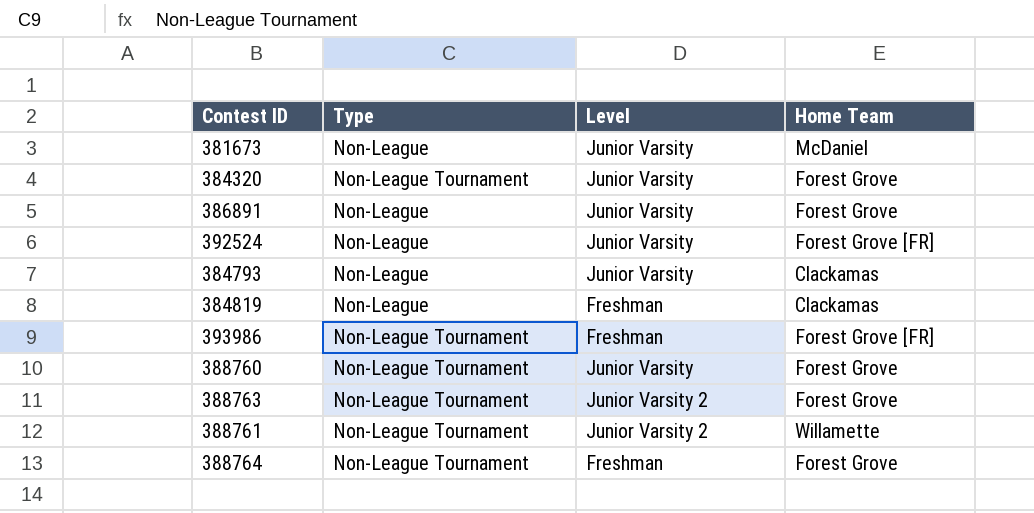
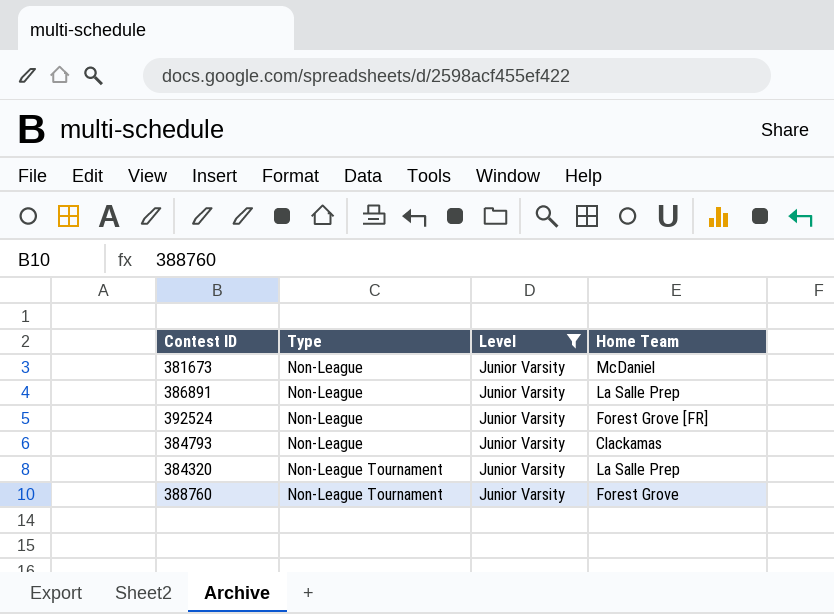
filter: none -> Level = Junior Varsity
row order: none -> Type ascending
386891 | Home Team: Forest Grove -> La Salle Prep
384320 | Home Team: Forest Grove -> La Salle Prep

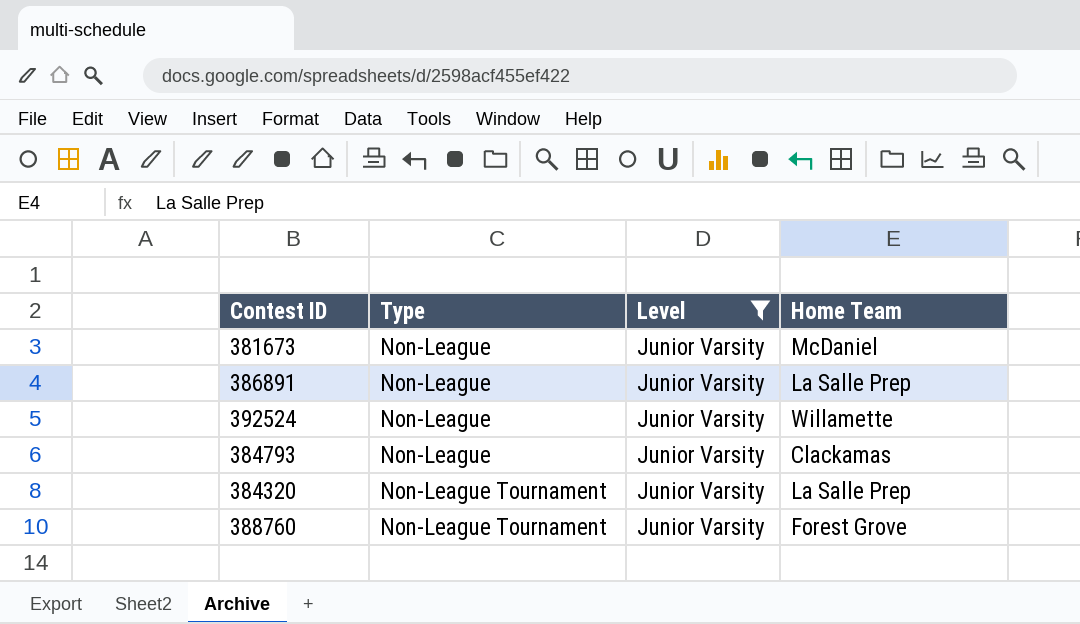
392524 | Home Team: Forest Grove [FR] -> Willamette

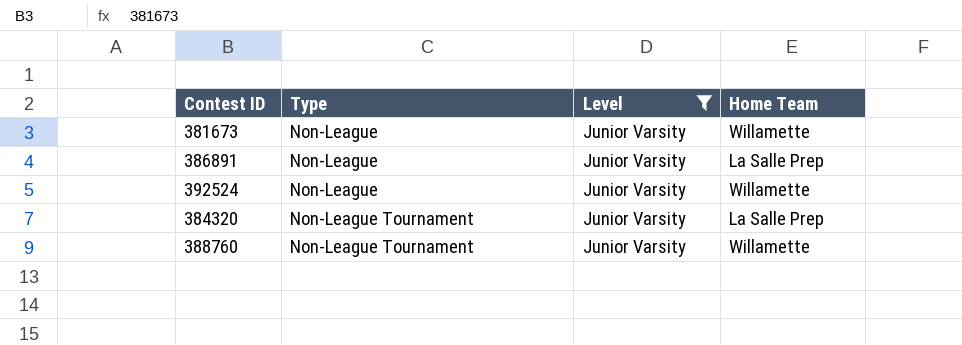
row 384793: Non-League | Junior Varsity | Clackamas -> none
381673 | Home Team: McDaniel -> Willamette
388760 | Home Team: Forest Grove -> Willamette

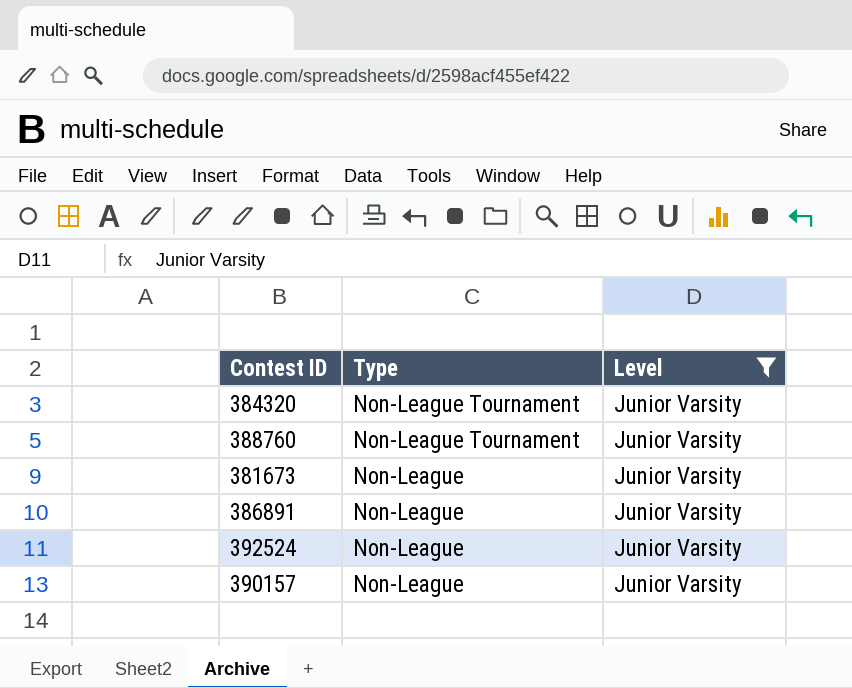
row order: Type ascending -> Type descending
column Home Team | position: 4 -> none
row 390157: none -> Non-League | Junior Varsity

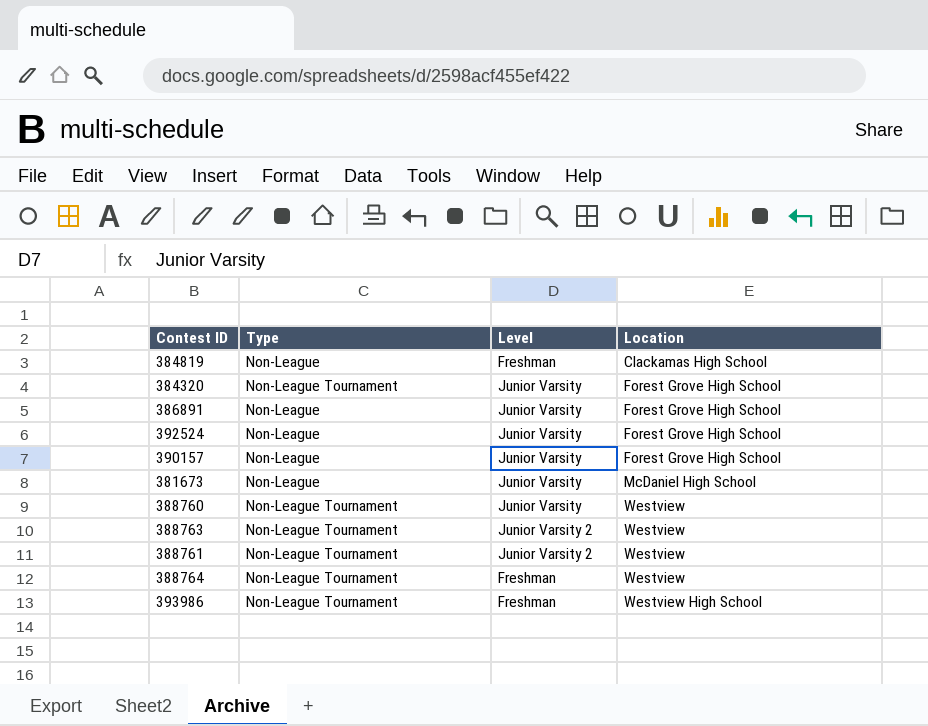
filter: Level = Junior Varsity -> none
row order: Type descending -> Location ascending
column Location | position: none -> 4

